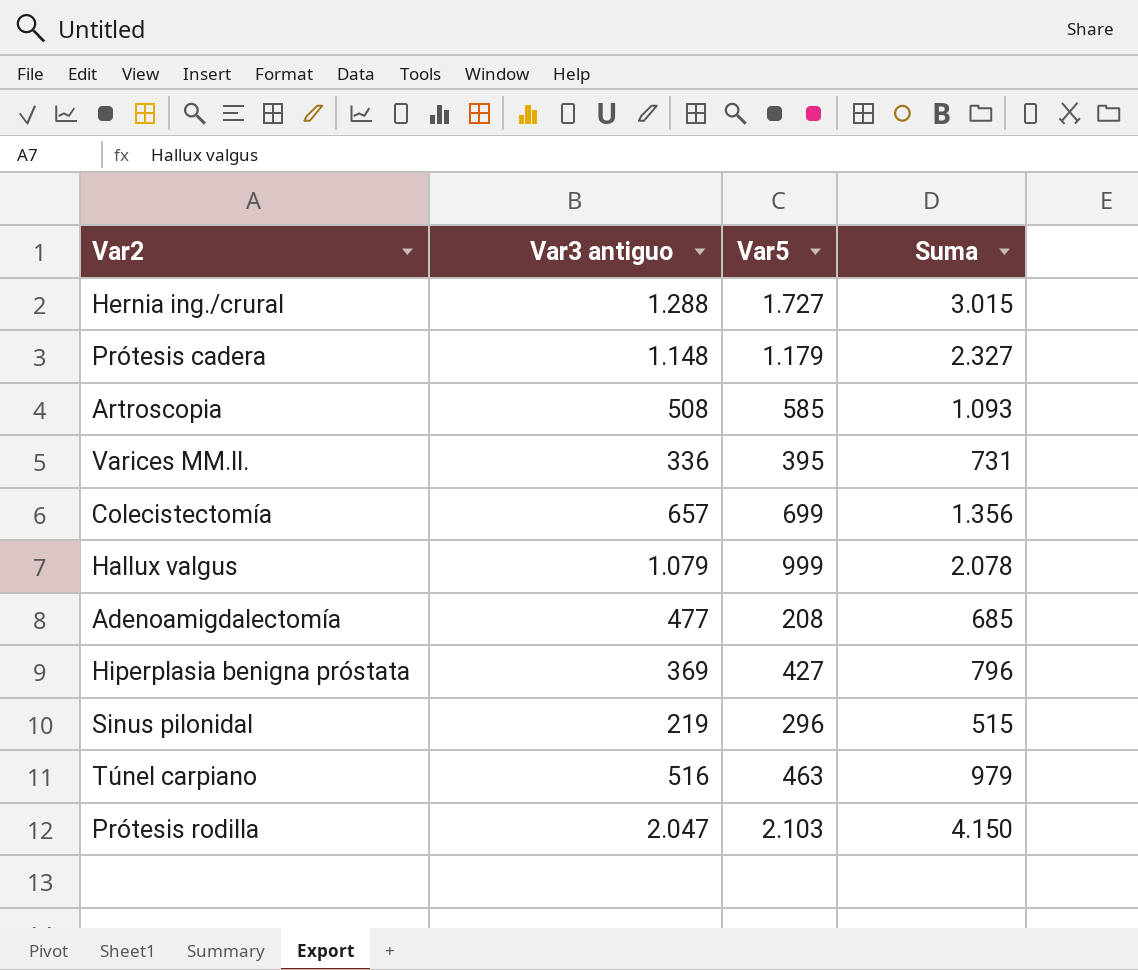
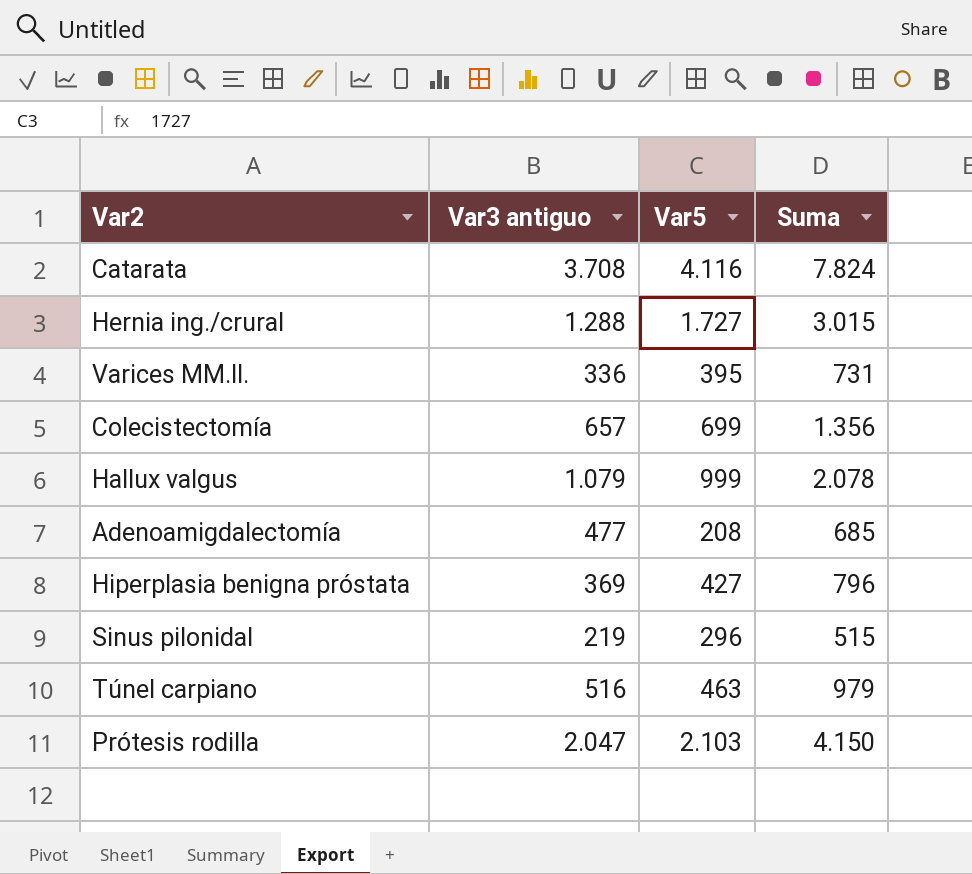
row Prótesis cadera: 1.148 | 1.179 | 2.327 -> none
row Artroscopia: 508 | 585 | 1.093 -> none
row Catarata: none -> 3.708 | 4.116 | 7.824

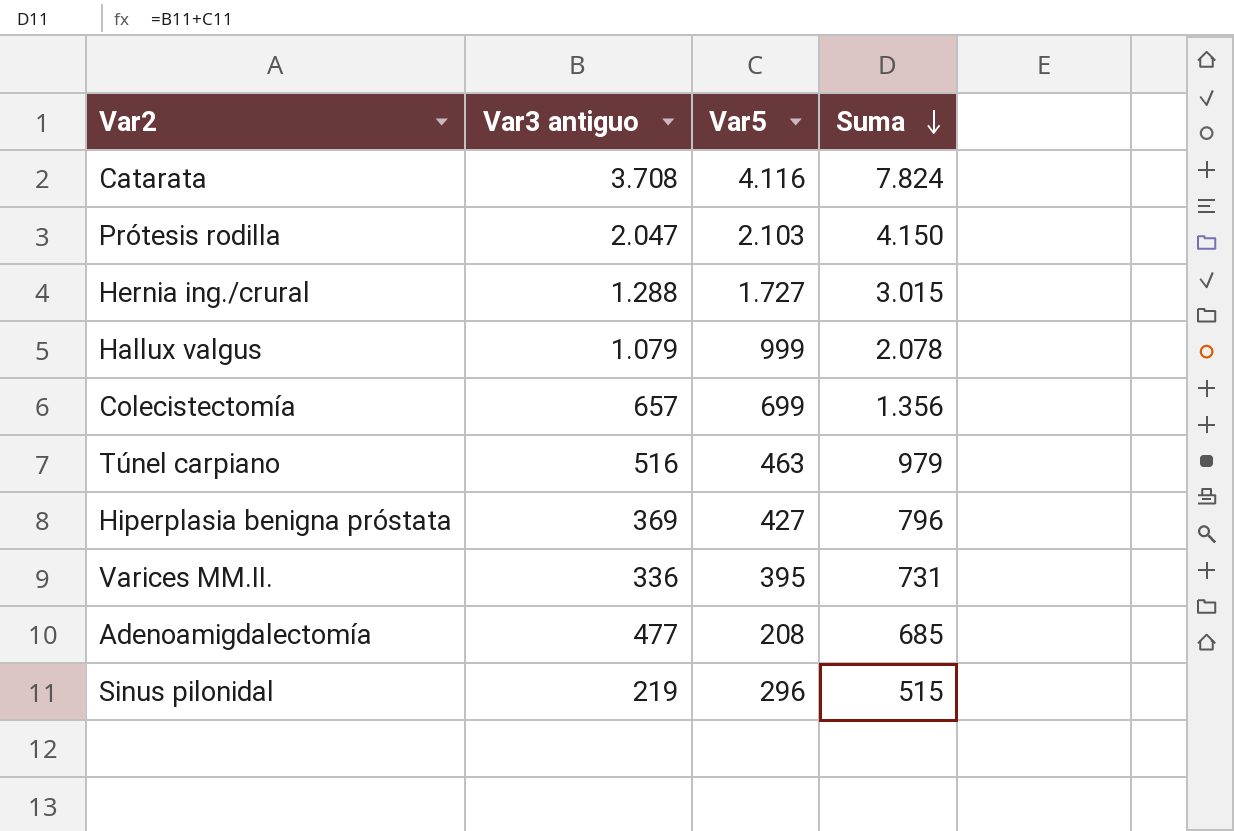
row order: none -> Suma descending

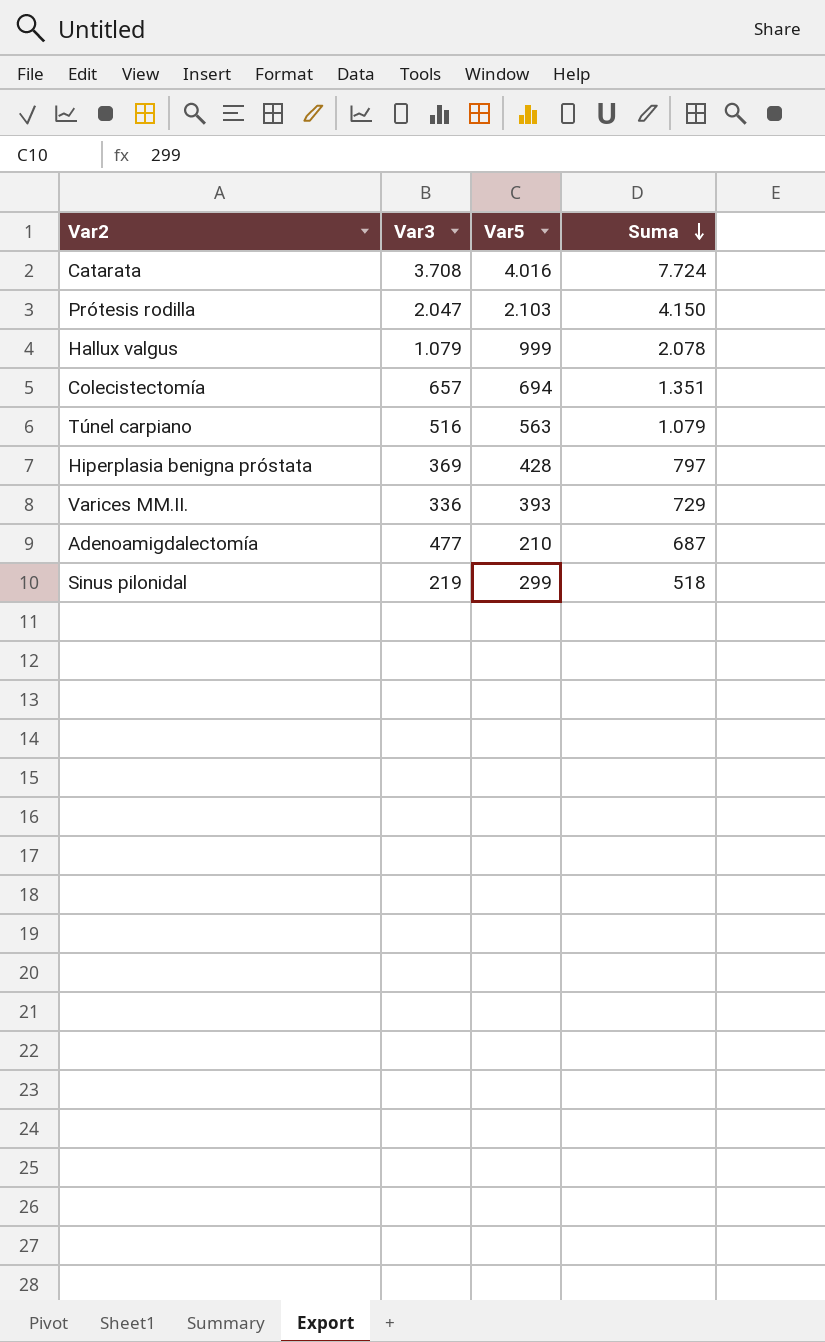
column name: Var3 antiguo -> Var3
row Hernia ing./crural: 1.288 | 1.727 | 3.015 -> none
Catarata | Var5: 4.116 -> 4.016
Catarata | Suma: 7.824 -> 7.724
Colecistectomía | Var5: 699 -> 694
Colecistectomía | Suma: 1.356 -> 1.351
Túnel carpiano | Var5: 463 -> 563
Túnel carpiano | Suma: 979 -> 1.079
Hiperplasia benigna próstata | Var5: 427 -> 428
Hiperplasia benigna próstata | Suma: 796 -> 797
Varices MM.II. | Var5: 395 -> 393
Varices MM.II. | Suma: 731 -> 729
Adenoamigdalectomía | Var5: 208 -> 210
Adenoamigdalectomía | Suma: 685 -> 687
Sinus pilonidal | Var5: 296 -> 299
Sinus pilonidal | Suma: 515 -> 518

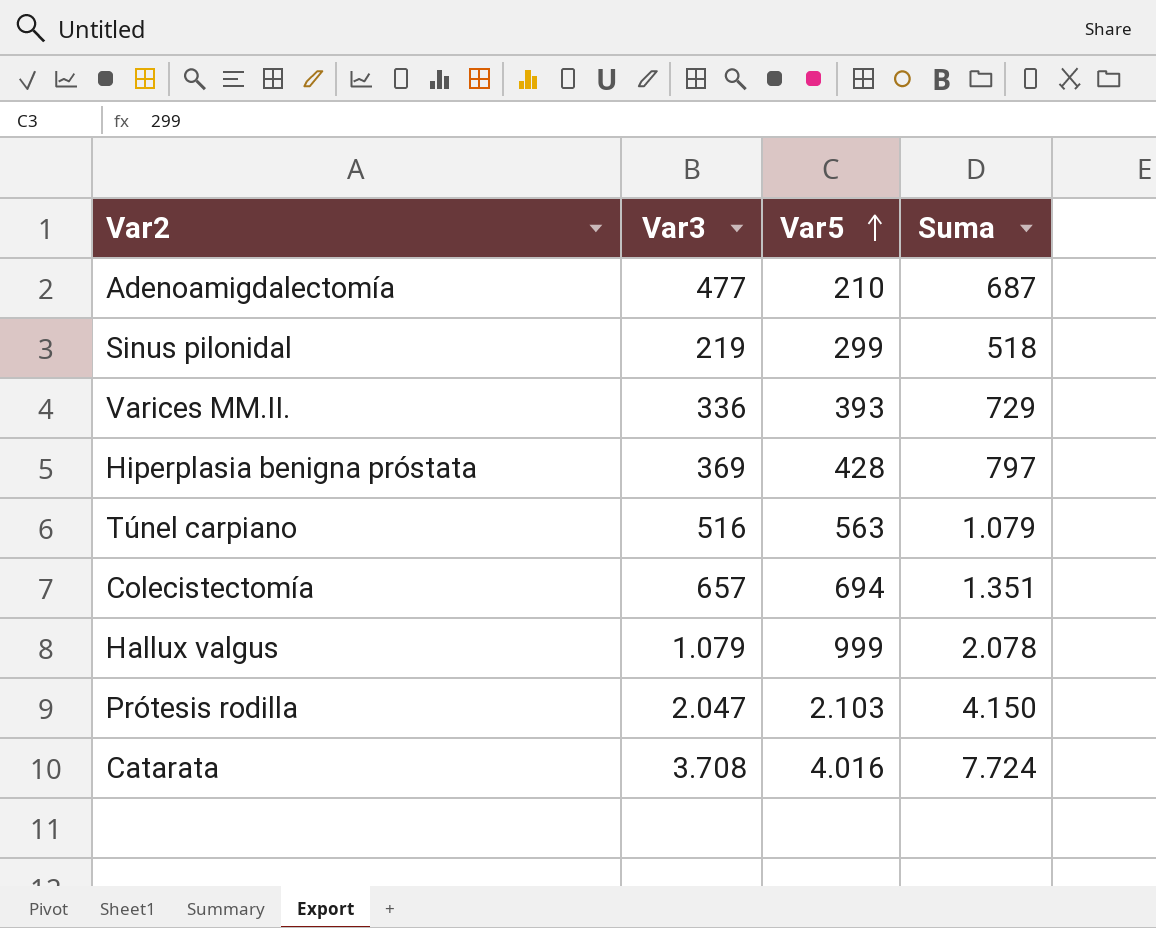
row order: Suma descending -> Var5 ascending

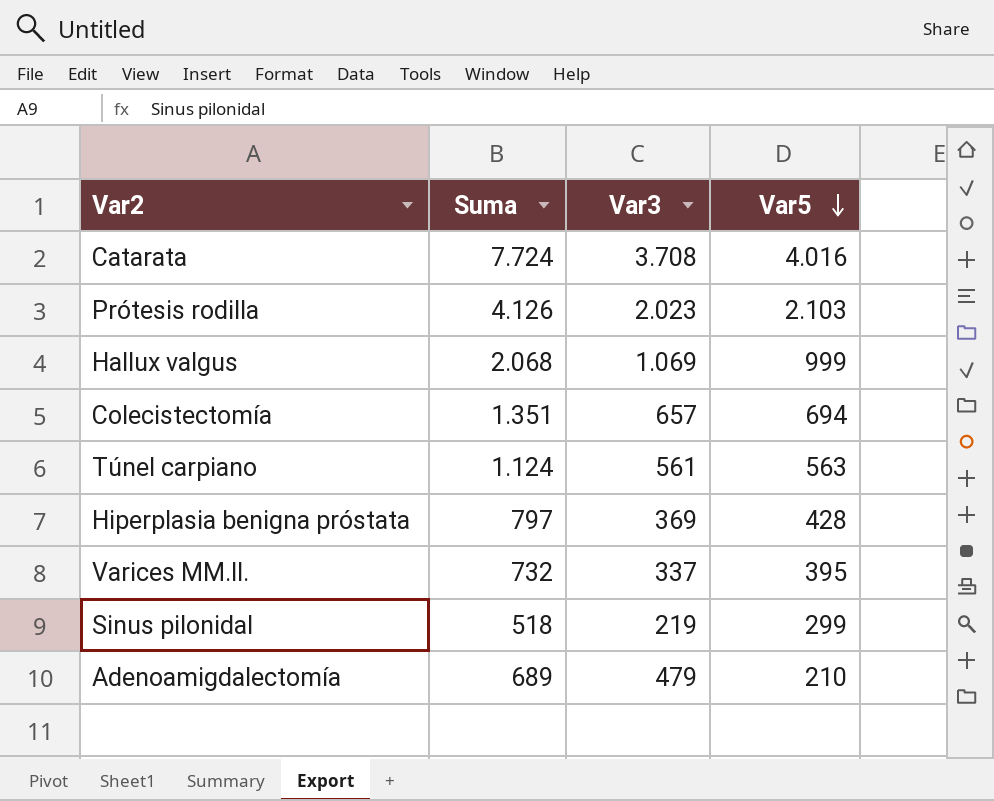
row order: Var5 ascending -> Var5 descending
column Suma | position: 4 -> 2
Prótesis rodilla | Suma: 4.150 -> 4.126
Prótesis rodilla | Var3: 2.047 -> 2.023
Hallux valgus | Suma: 2.078 -> 2.068
Hallux valgus | Var3: 1.079 -> 1.069
Túnel carpiano | Suma: 1.079 -> 1.124
Túnel carpiano | Var3: 516 -> 561
Varices MM.II. | Suma: 729 -> 732
Varices MM.II. | Var3: 336 -> 337
Varices MM.II. | Var5: 393 -> 395
Adenoamigdalectomía | Suma: 687 -> 689
Adenoamigdalectomía | Var3: 477 -> 479

